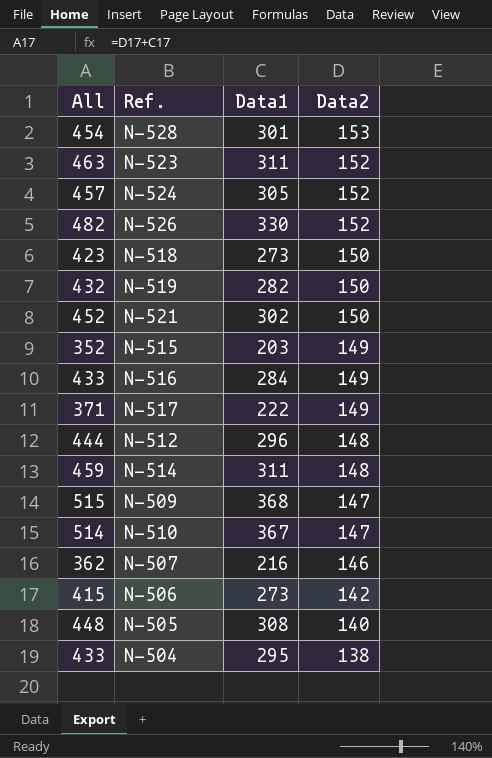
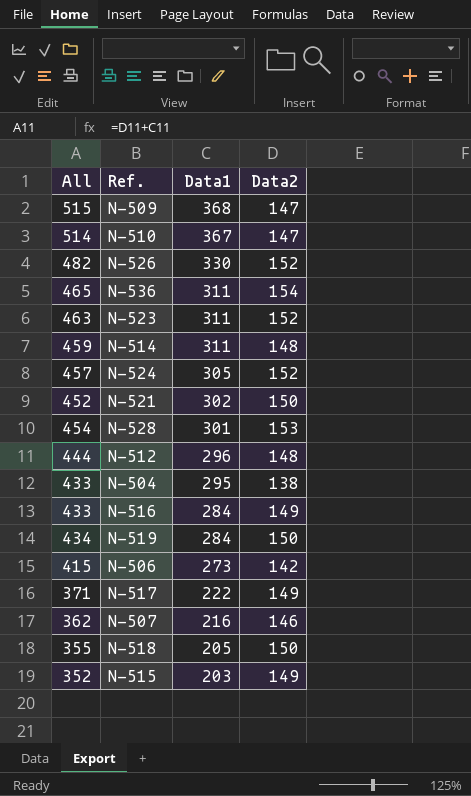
row order: Data2 descending -> Data1 descending
row N-505: 448 | 308 | 140 -> none
row N-536: none -> 465 | 311 | 154
N-519 | All: 432 -> 434
N-519 | Data1: 282 -> 284
N-518 | All: 423 -> 355
N-518 | Data1: 273 -> 205

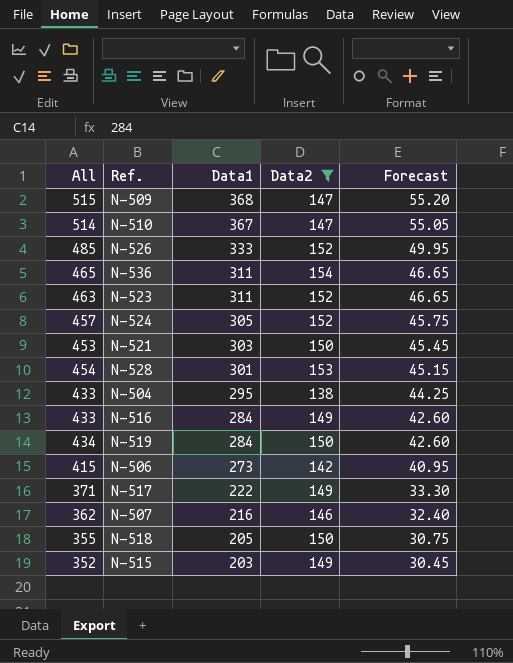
filter: none -> Data2 != 148
column Forecast | formula: none -> [Data1] * 0.15
N-526 | All: 482 -> 485
N-526 | Data1: 330 -> 333
N-521 | All: 452 -> 453
N-521 | Data1: 302 -> 303

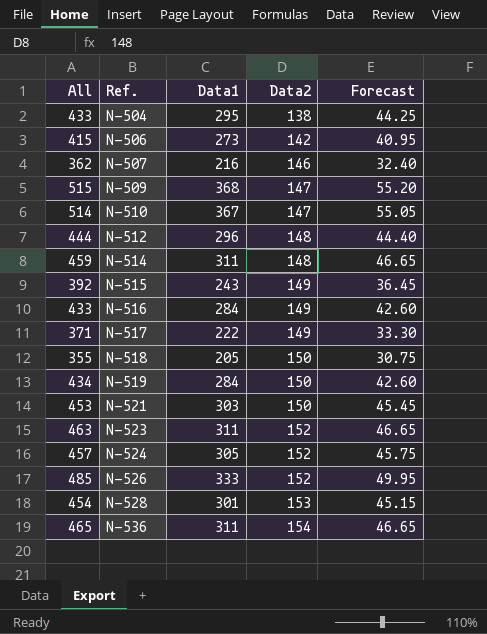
filter: Data2 != 148 -> none
row order: Data1 descending -> Ref. ascending
N-515 | All: 352 -> 392
N-515 | Data1: 203 -> 243
N-515 | Forecast: 30.45 -> 36.45

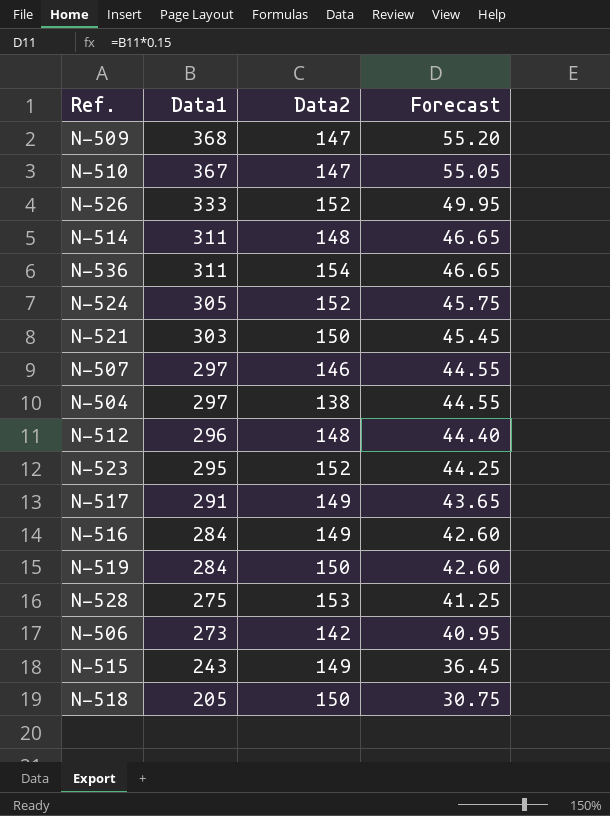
row order: Ref. ascending -> Data1 descending
column All | formula: [Data1] + [Data2] -> none
N-507 | Data1: 216 -> 297
N-507 | Forecast: 32.40 -> 44.55
N-504 | Data1: 295 -> 297
N-504 | Forecast: 44.25 -> 44.55
N-523 | Data1: 311 -> 295
N-523 | Forecast: 46.65 -> 44.25
N-517 | Data1: 222 -> 291
N-517 | Forecast: 33.30 -> 43.65
N-528 | Data1: 301 -> 275
N-528 | Forecast: 45.15 -> 41.25

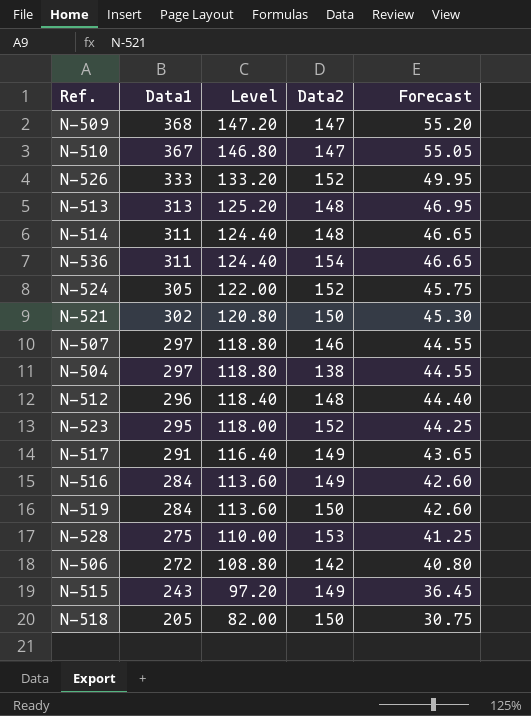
column Level | formula: none -> [Data1] * 0.4
row N-513: none -> 313 | 125.20 | 148 | 46.95
N-521 | Data1: 303 -> 302
N-521 | Forecast: 45.45 -> 45.30
N-506 | Data1: 273 -> 272
N-506 | Forecast: 40.95 -> 40.80

